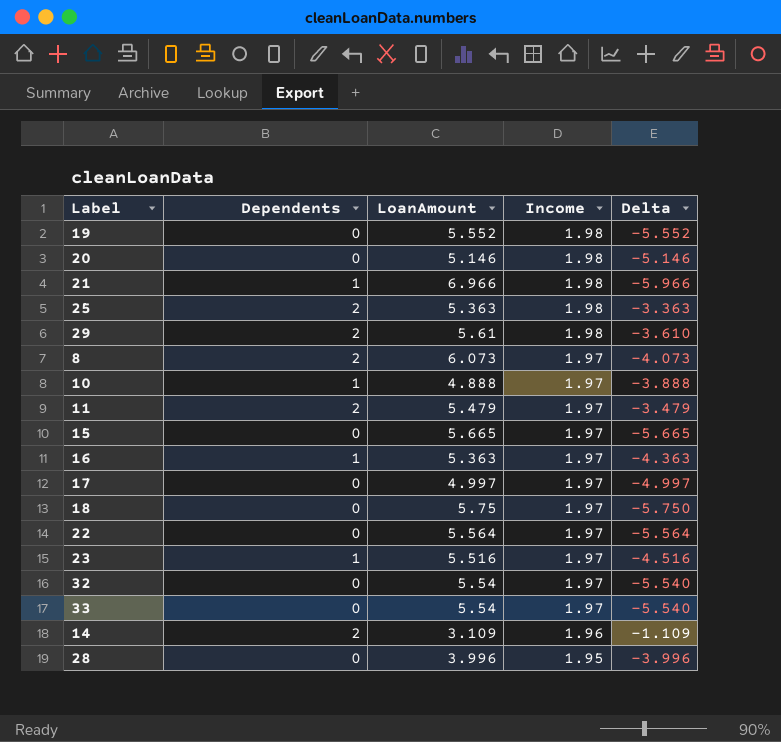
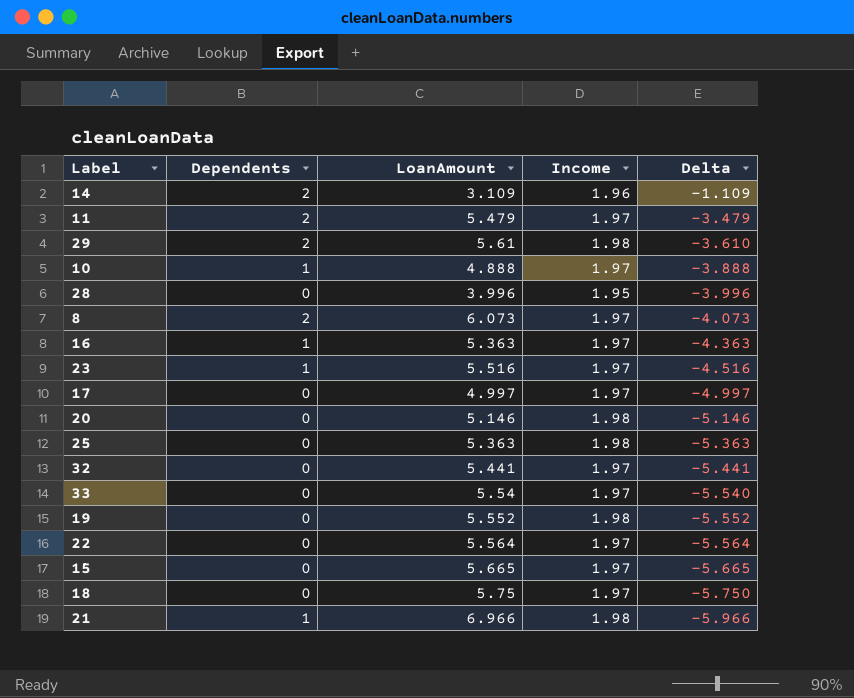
row order: Income descending -> Delta descending
25 | Dependents: 2 -> 0
25 | Delta: -3.363 -> -5.363
32 | LoanAmount: 5.54 -> 5.441
32 | Delta: -5.540 -> -5.441

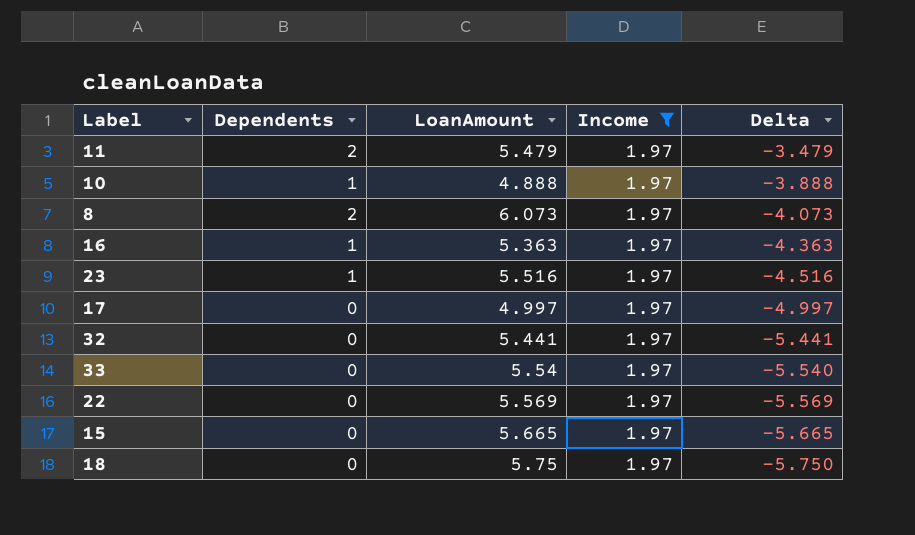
filter: none -> Income = 1.97
22 | LoanAmount: 5.564 -> 5.569
22 | Delta: -5.564 -> -5.569

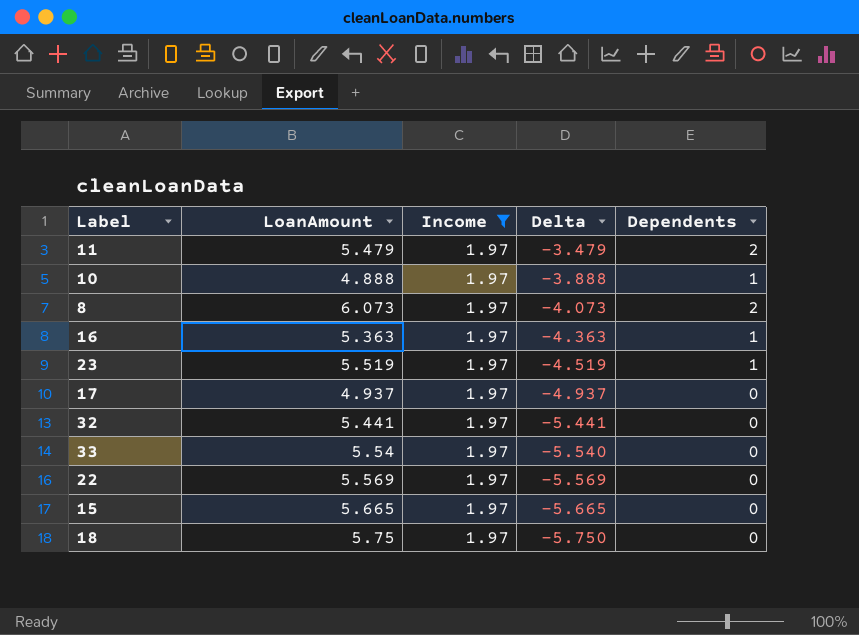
column Dependents | position: 2 -> 5
23 | LoanAmount: 5.516 -> 5.519
23 | Delta: -4.516 -> -4.519
17 | LoanAmount: 4.997 -> 4.937
17 | Delta: -4.997 -> -4.937

